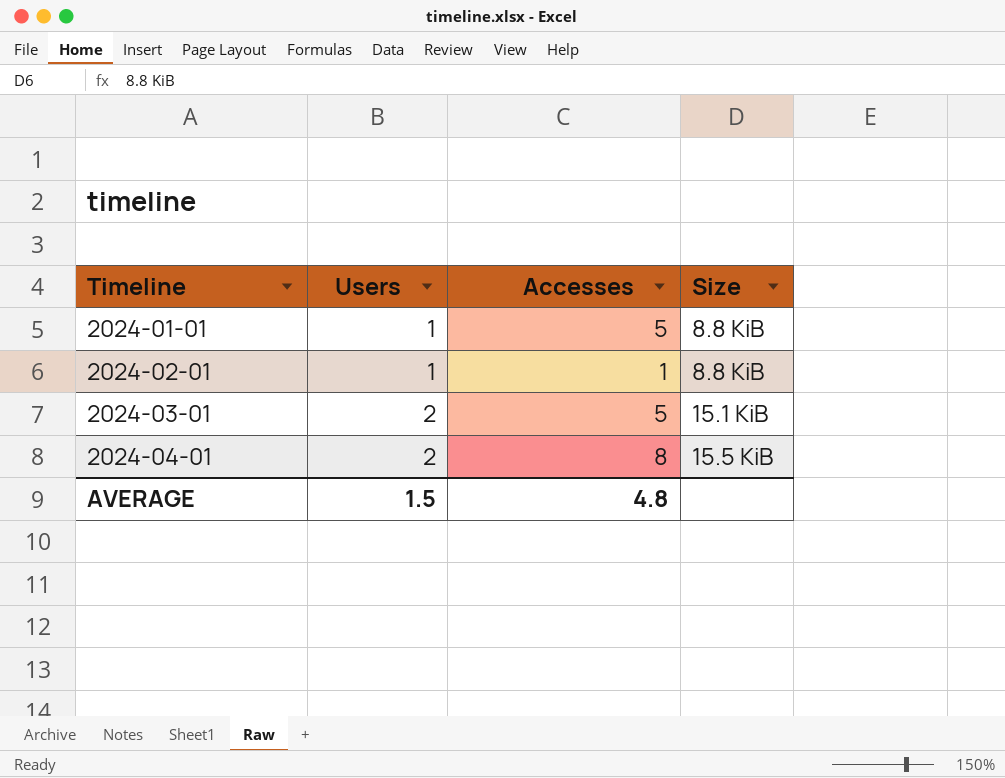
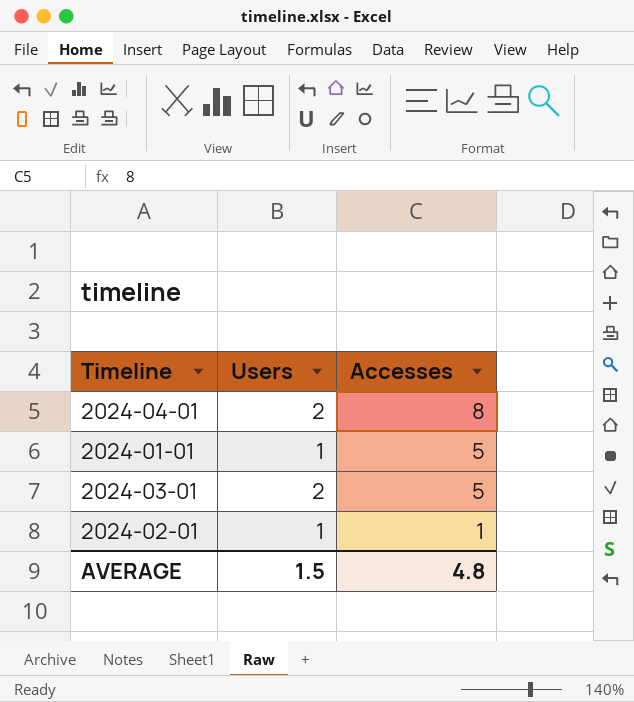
row order: Timeline ascending -> Accesses descending
column Size | position: 4 -> none

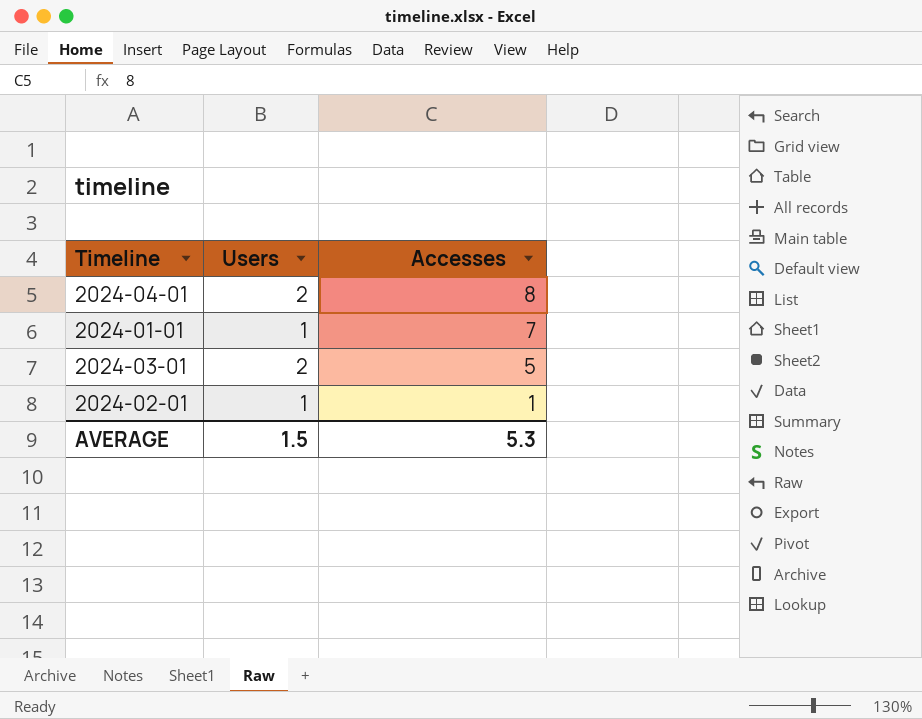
2024-01-01 | Accesses: 5 -> 7
AVERAGE | Accesses: 4.8 -> 5.3

